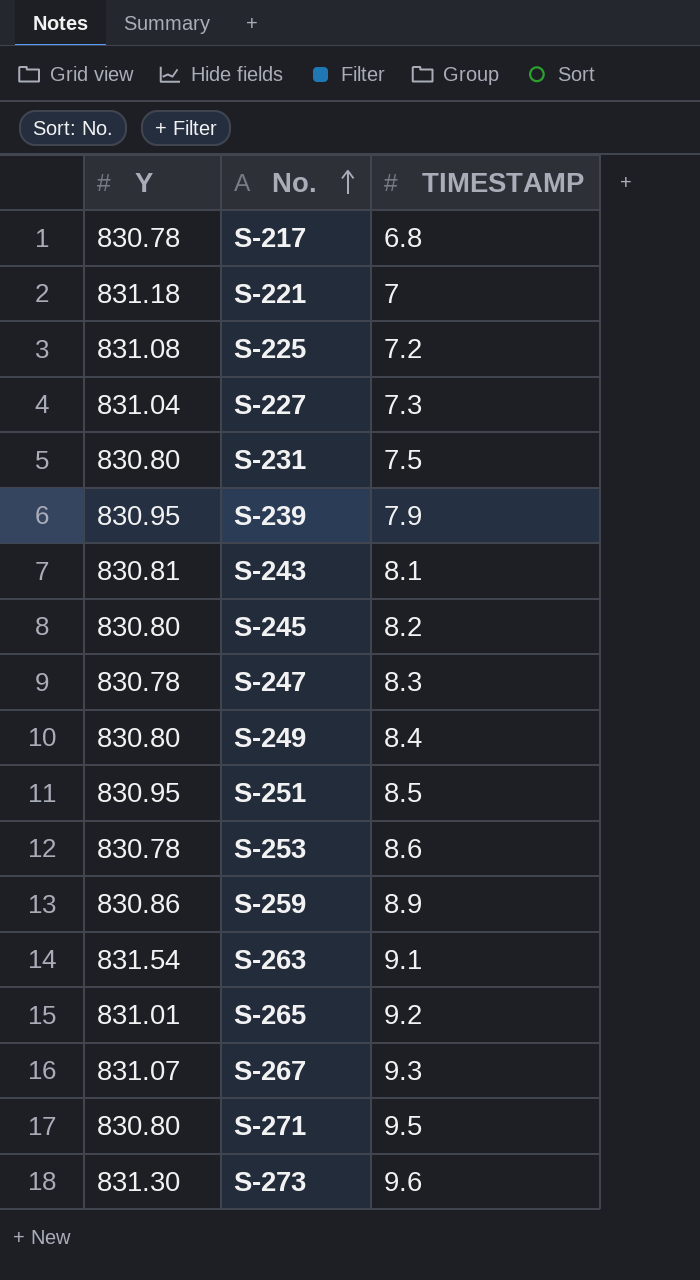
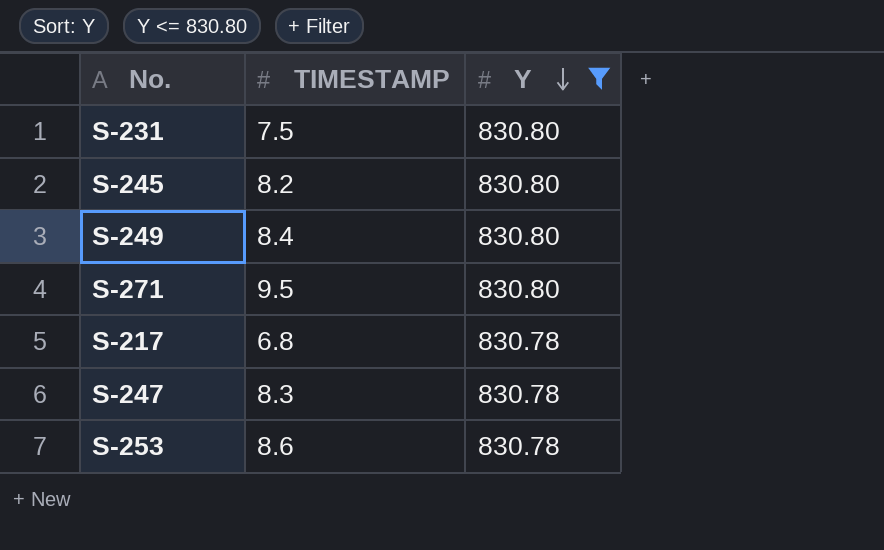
filter: none -> Y <= 830.80
row order: No. ascending -> Y descending
column Y | position: 1 -> 3

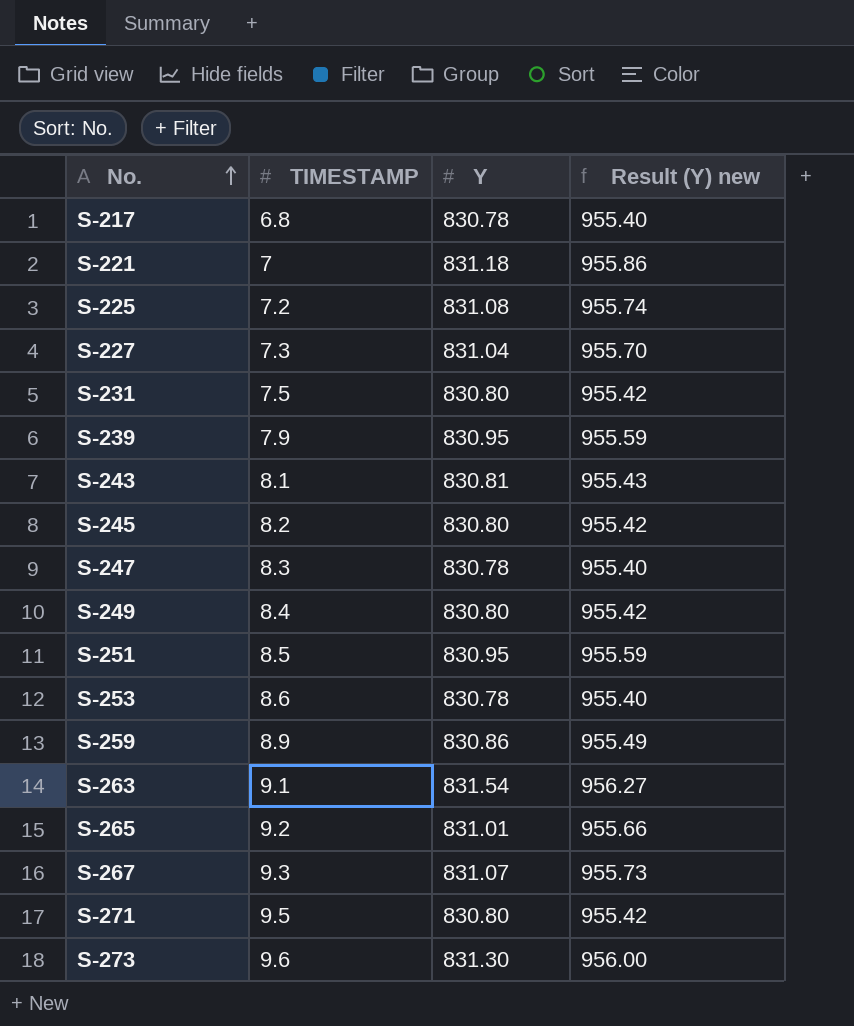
filter: Y <= 830.80 -> none
row order: Y descending -> No. ascending
column Result (Y) new | formula: none -> [Y] * 1.15

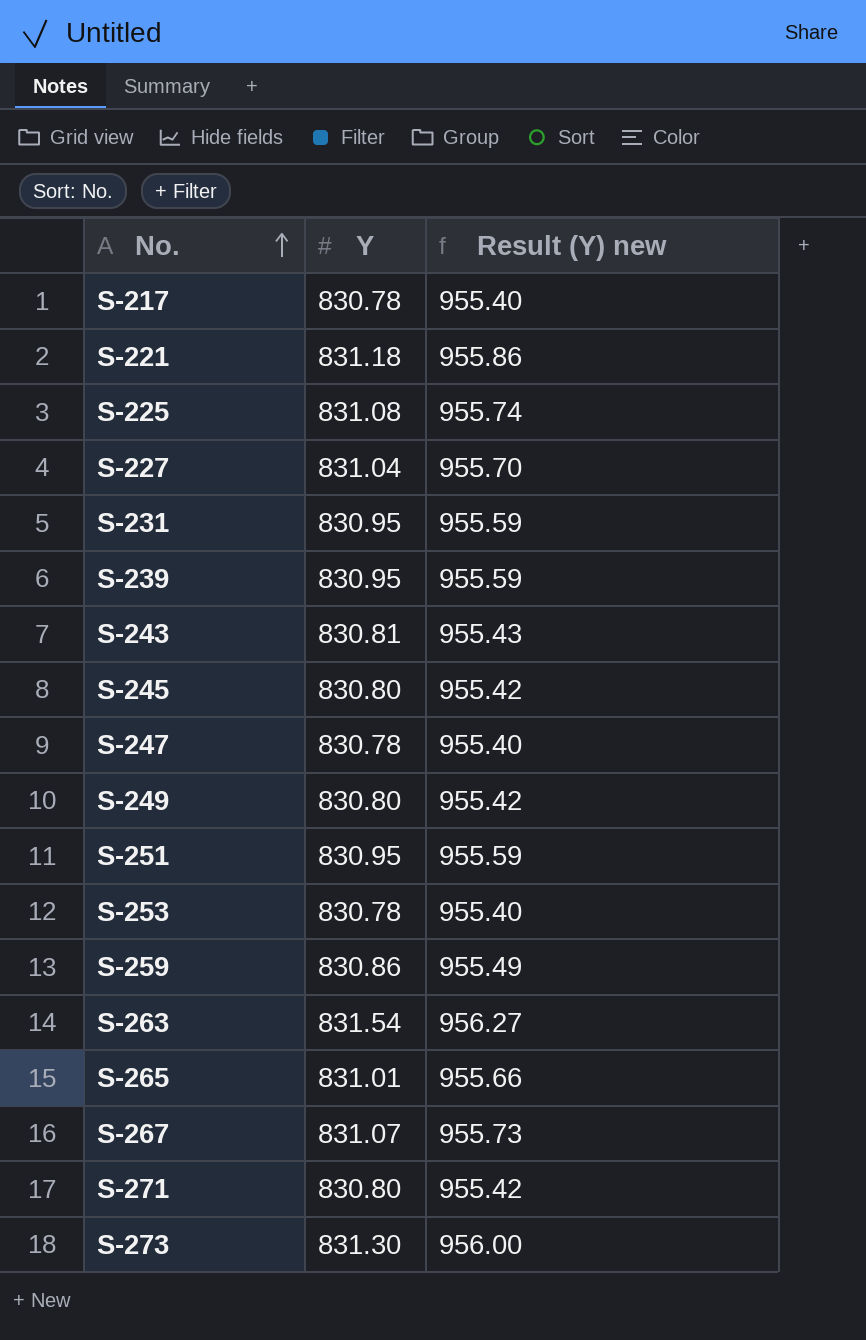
column TIMESTAMP | position: 2 -> none
S-231 | Y: 830.80 -> 830.95
S-231 | Result (Y) new: 955.42 -> 955.59

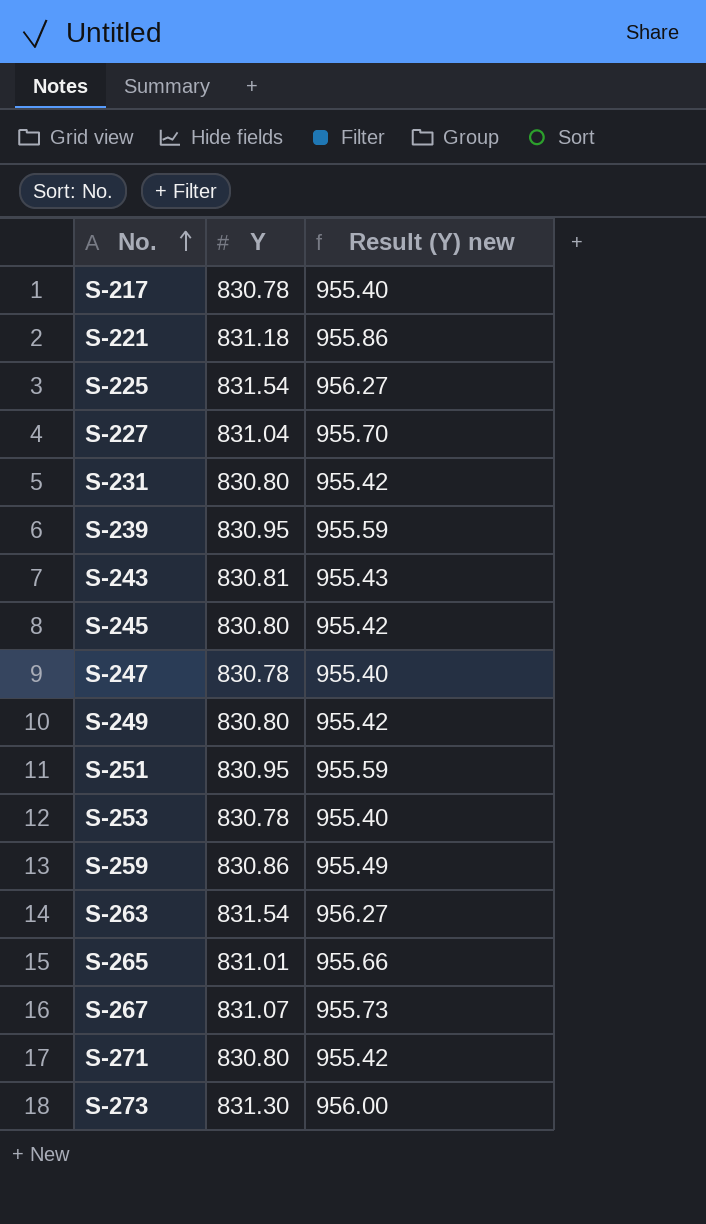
S-225 | Y: 831.08 -> 831.54
S-225 | Result (Y) new: 955.74 -> 956.27
S-231 | Y: 830.95 -> 830.80
S-231 | Result (Y) new: 955.59 -> 955.42

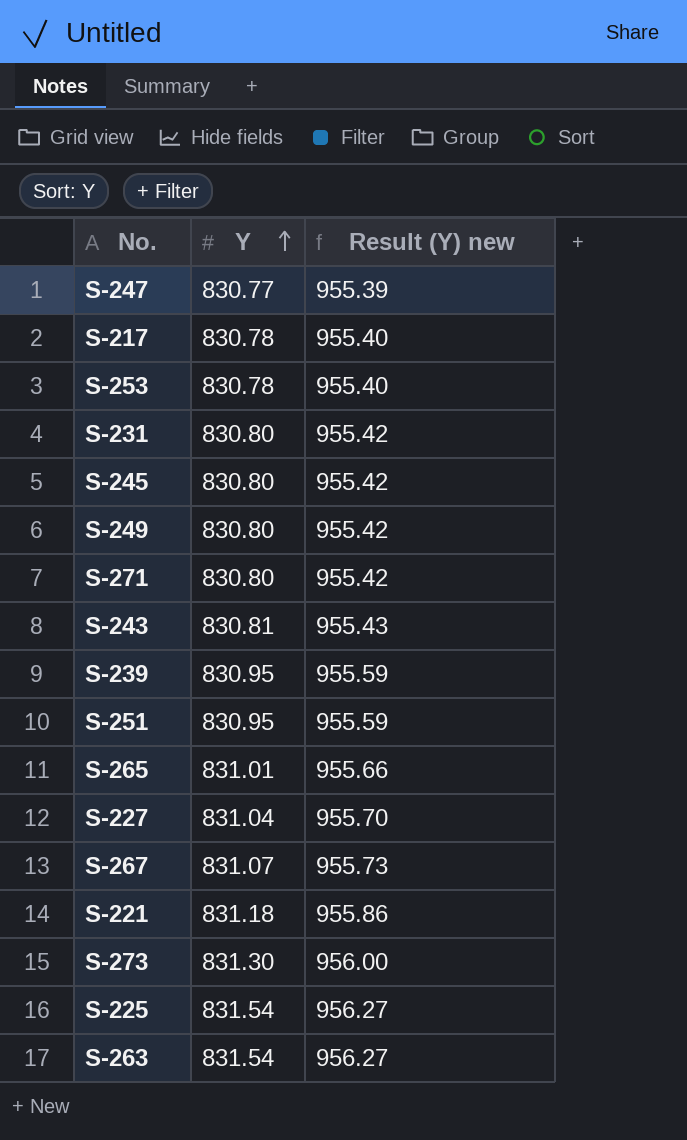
row order: No. ascending -> Y ascending
row S-259: 830.86 | 955.49 -> none
S-247 | Y: 830.78 -> 830.77
S-247 | Result (Y) new: 955.40 -> 955.39

